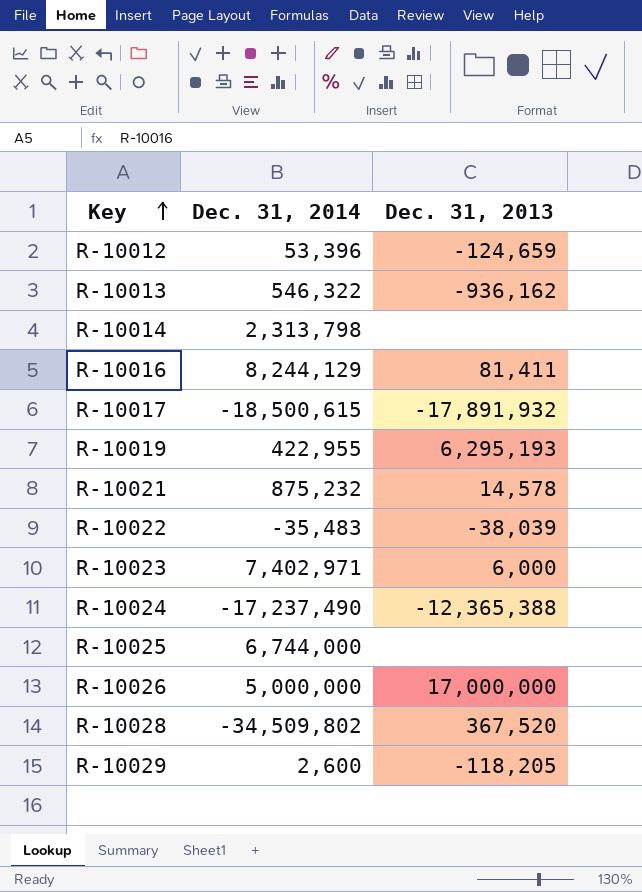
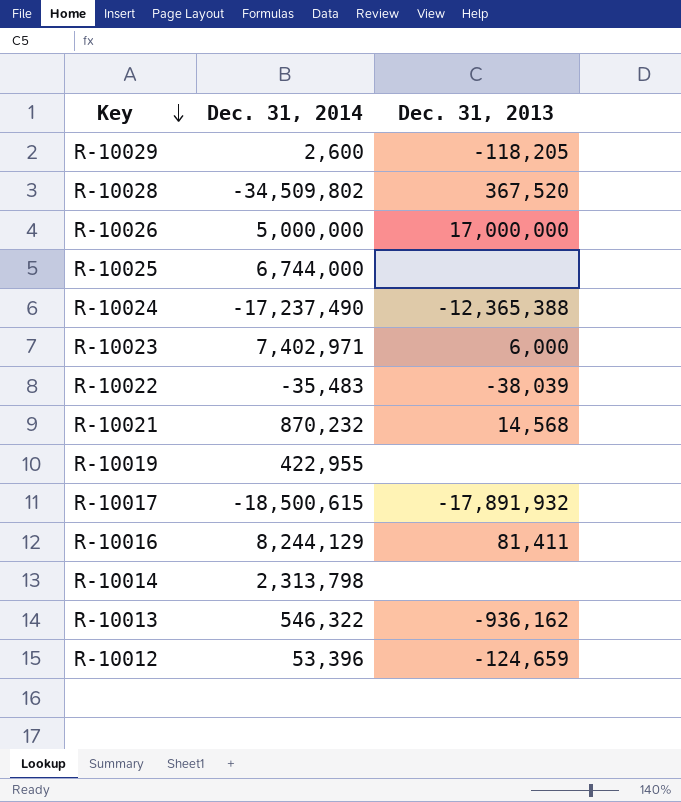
row order: Key ascending -> Key descending
R-10021 | Dec. 31, 2014: 875,232 -> 870,232
R-10021 | Dec. 31, 2013: 14,578 -> 14,568
R-10019 | Dec. 31, 2013: 6,295,193 -> none

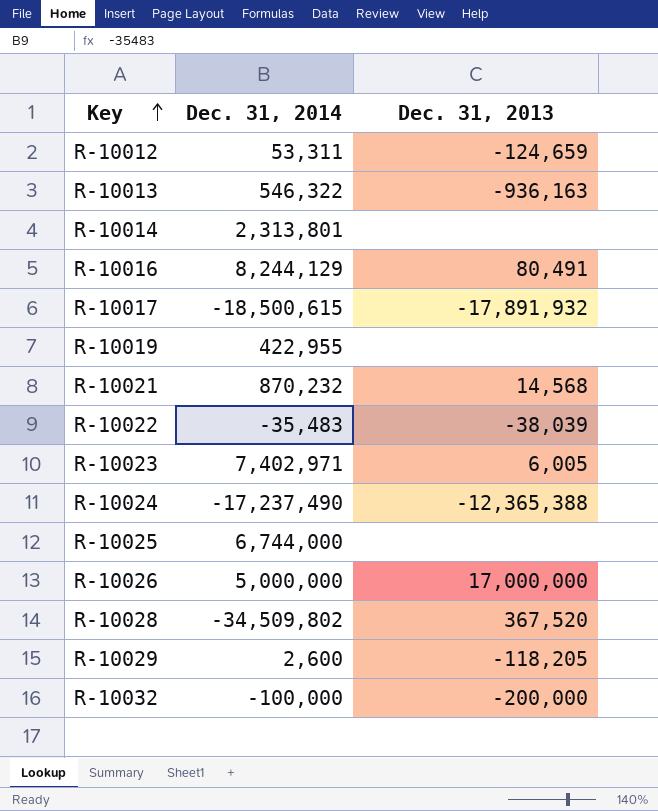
row order: Key descending -> Key ascending
R-10012 | Dec. 31, 2014: 53,396 -> 53,311
R-10013 | Dec. 31, 2013: -936,162 -> -936,163
R-10014 | Dec. 31, 2014: 2,313,798 -> 2,313,801
R-10016 | Dec. 31, 2013: 81,411 -> 80,491
R-10023 | Dec. 31, 2013: 6,000 -> 6,005
row R-10032: none -> -100,000 | -200,000

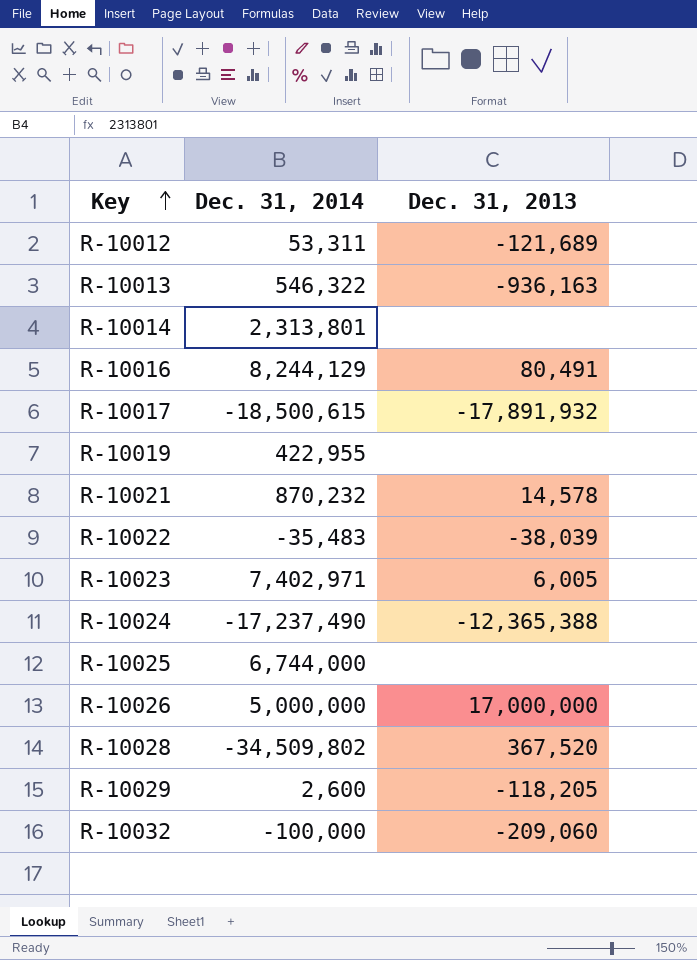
R-10012 | Dec. 31, 2013: -124,659 -> -121,689
R-10021 | Dec. 31, 2013: 14,568 -> 14,578
R-10032 | Dec. 31, 2013: -200,000 -> -209,060

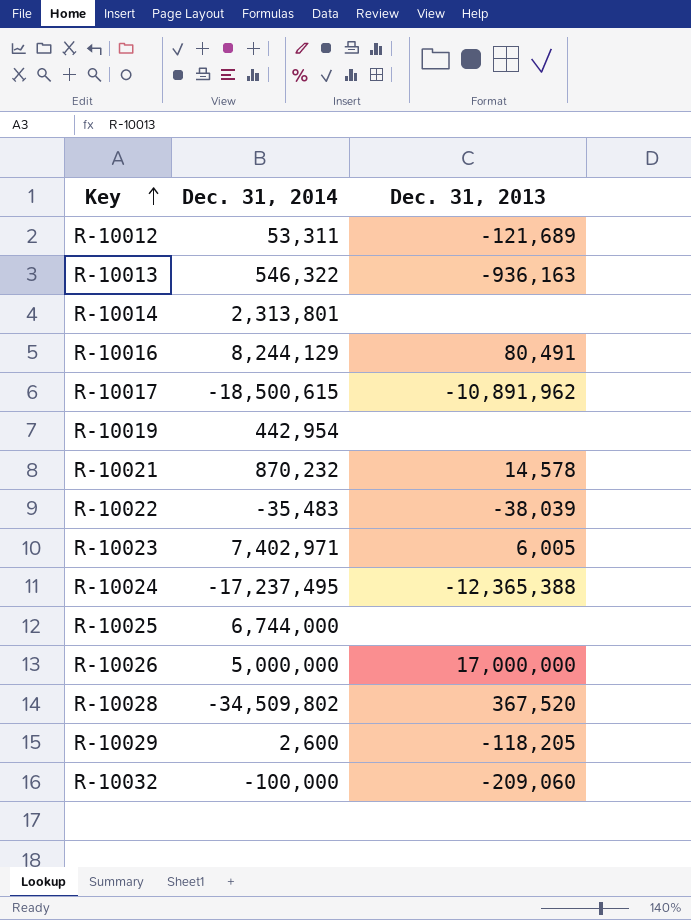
R-10017 | Dec. 31, 2013: -17,891,932 -> -10,891,962
R-10019 | Dec. 31, 2014: 422,955 -> 442,954
R-10024 | Dec. 31, 2014: -17,237,490 -> -17,237,495

